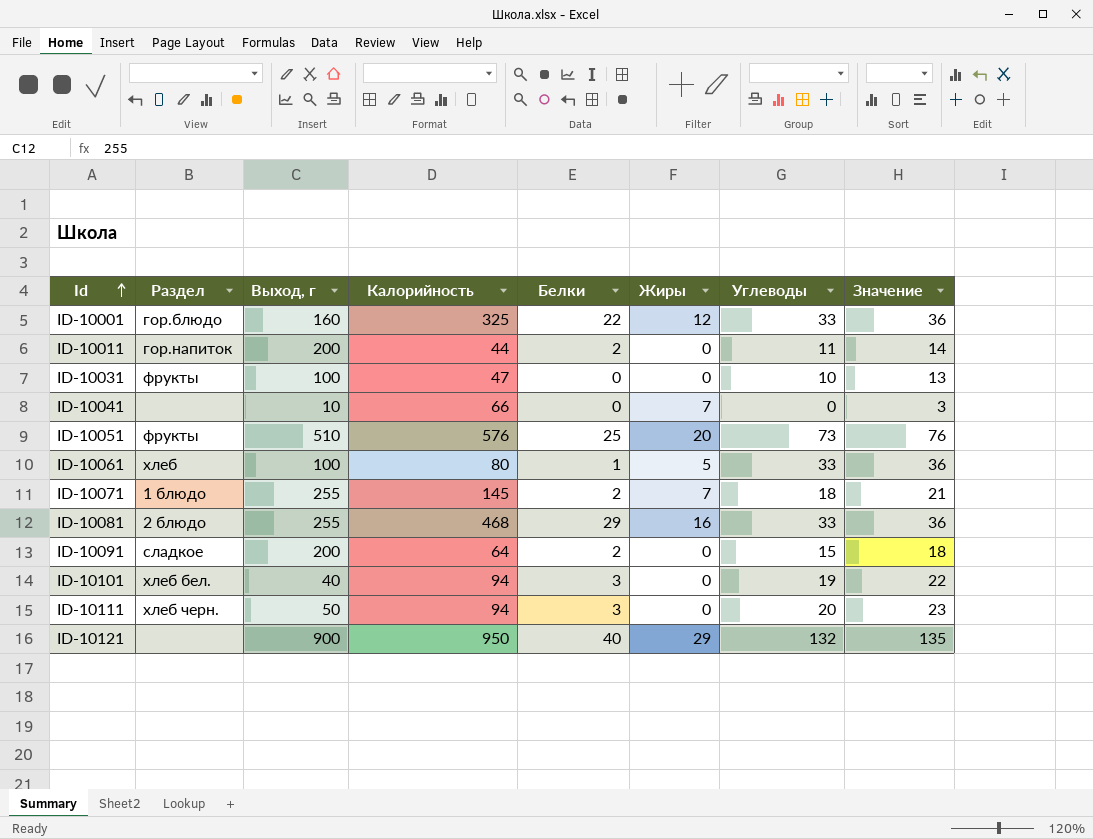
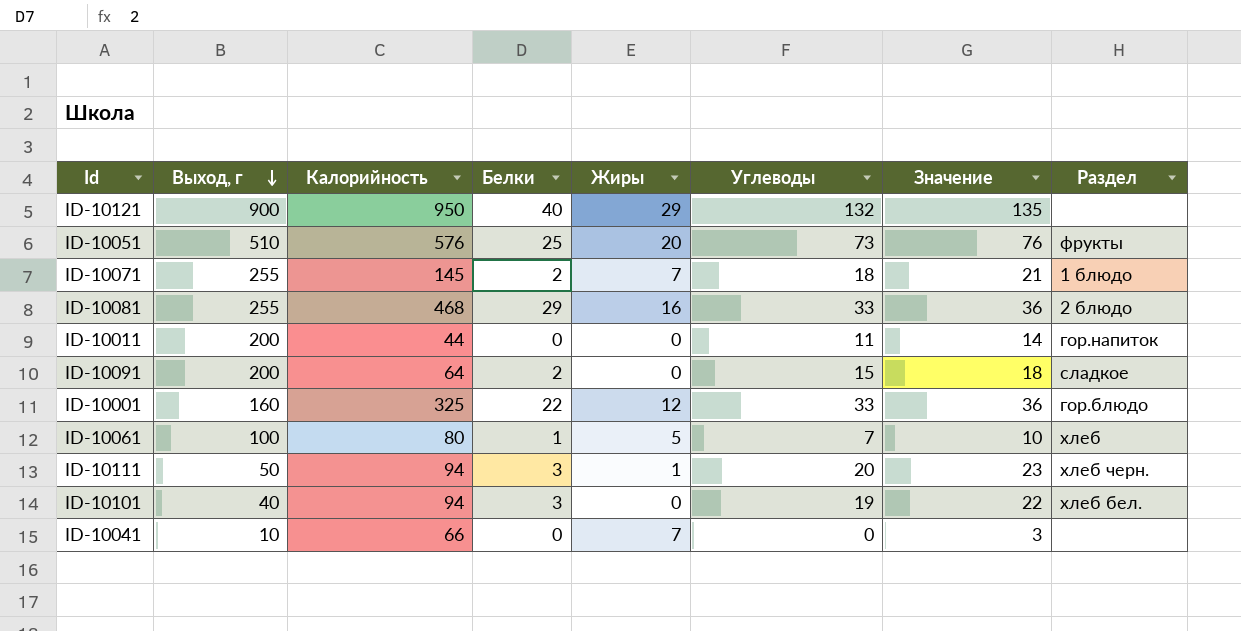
row order: Id ascending -> Выход, г descending
column Раздел | position: 2 -> 8
row ID-10031: фрукты | 100 | 47 | 0 | 0 | 10 | 13 -> none
ID-10011 | Белки: 2 -> 0
ID-10061 | Углеводы: 33 -> 7
ID-10061 | Значение: 36 -> 10
ID-10111 | Жиры: 0 -> 1

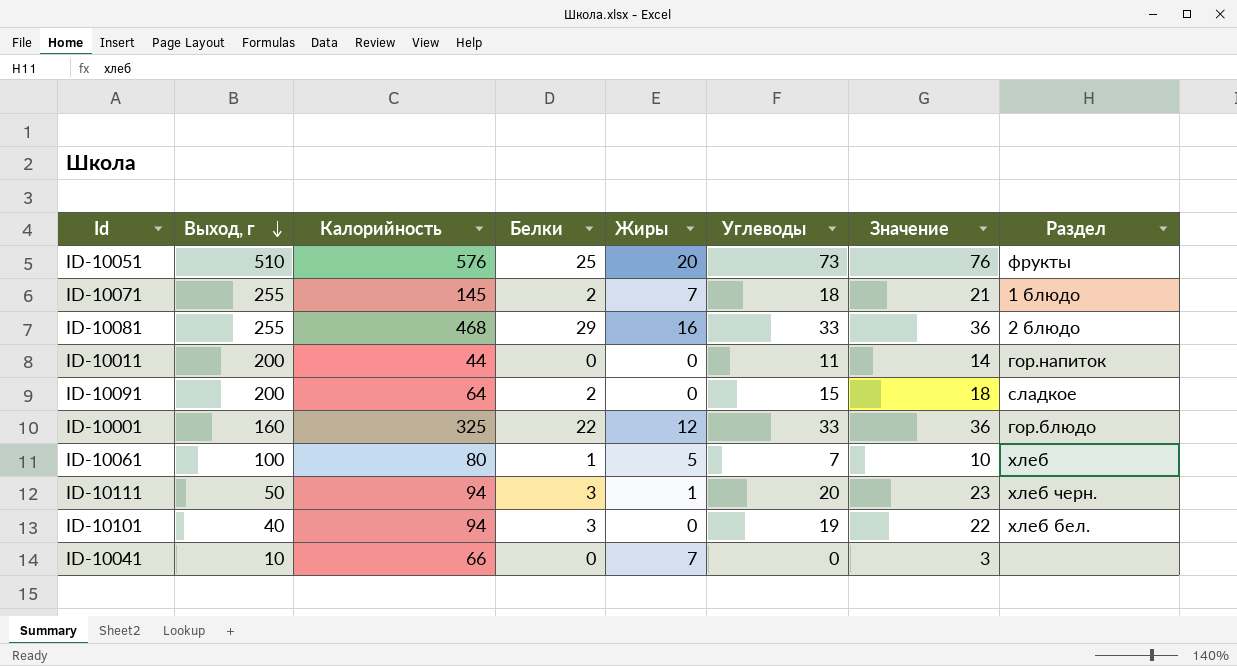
row ID-10121: 900 | 950 | 40 | 29 | 132 | 135 | none -> none

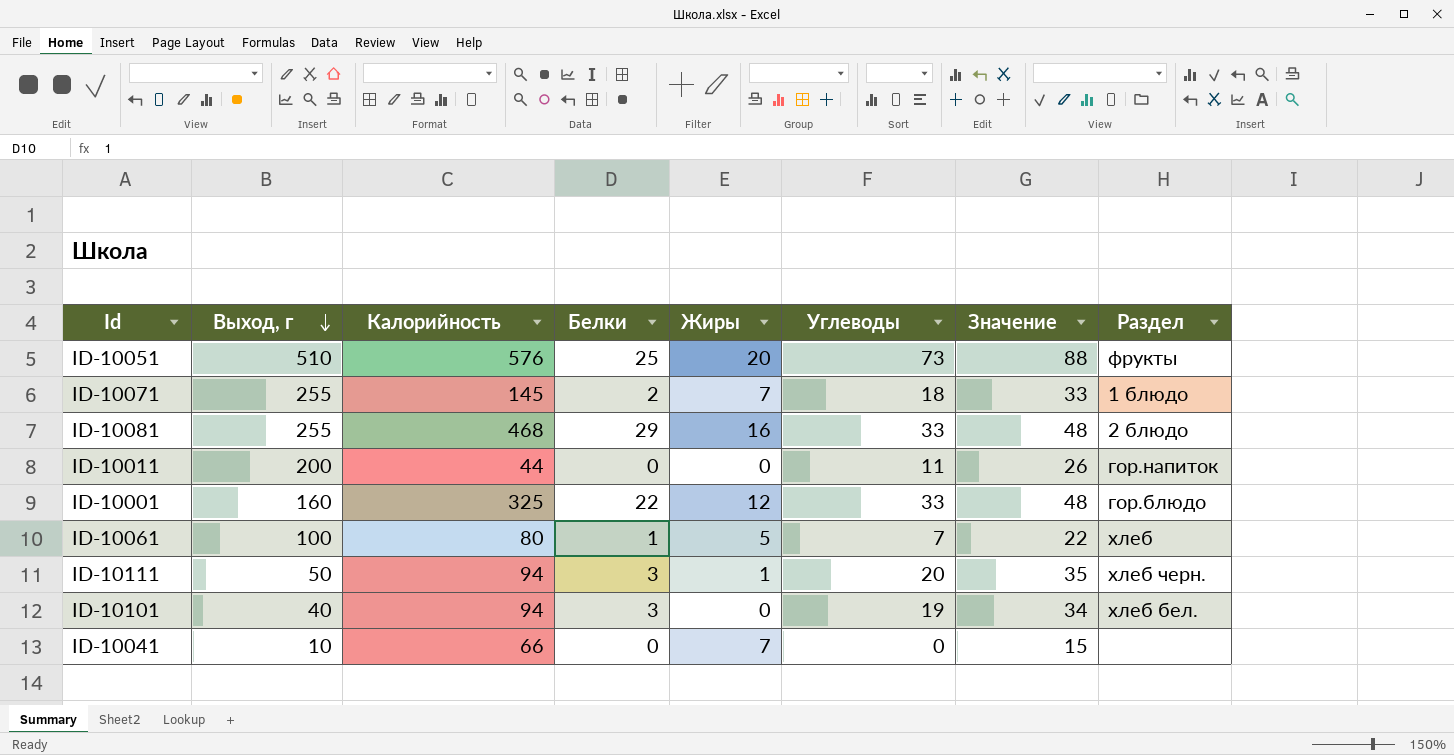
column Значение | formula: [Углеводы] + 3 -> [Углеводы] + 15
row ID-10091: 200 | 64 | 2 | 0 | 15 | 18 | сладкое -> none

